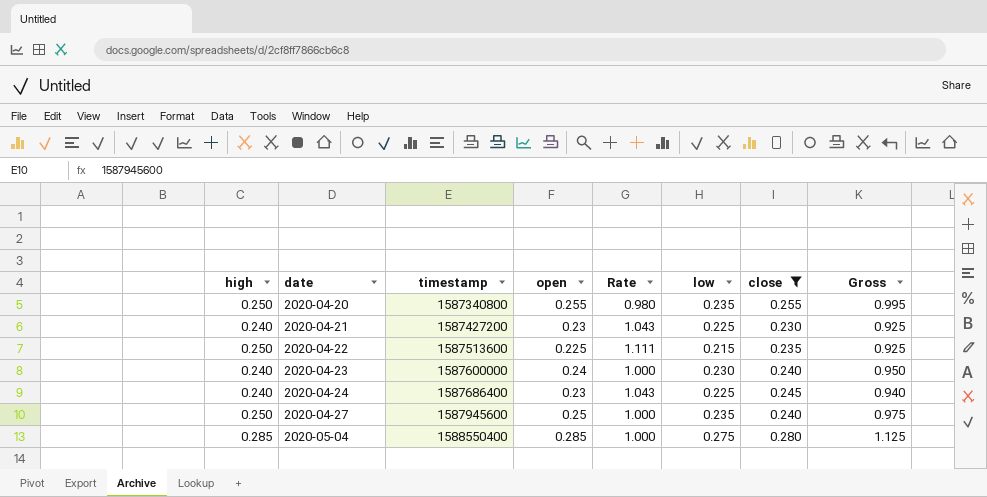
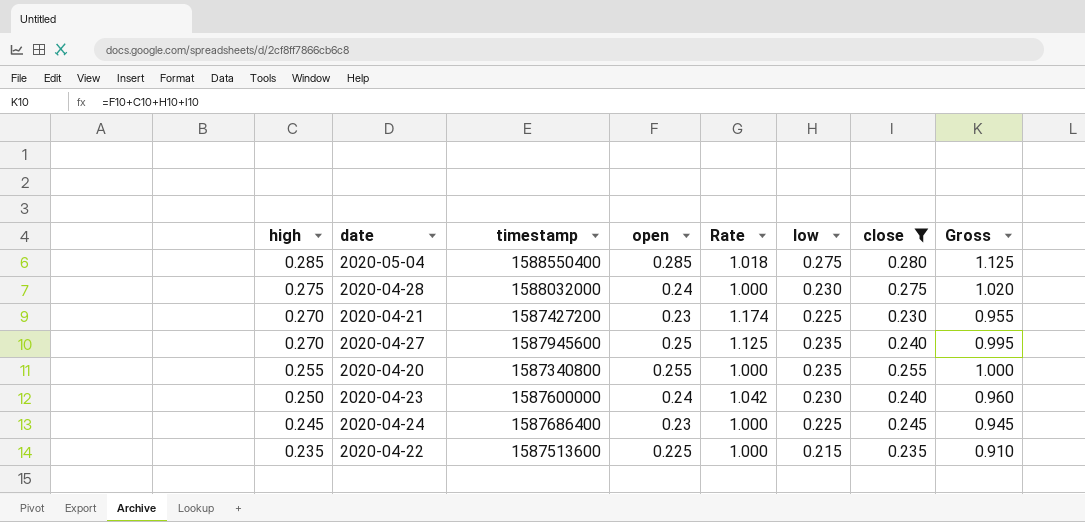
row order: date ascending -> high descending
column Rate | formula: [high] / [open] -> [high] / [close]
row 2020-04-28: none -> 0.275 | 1588032000 | 0.24 | 1.000 | 0.230 | 0.275 | 1.020
2020-04-21 | high: 0.240 -> 0.270
2020-04-21 | Gross: 0.925 -> 0.955
2020-04-27 | high: 0.250 -> 0.270
2020-04-27 | Gross: 0.975 -> 0.995
2020-04-20 | high: 0.250 -> 0.255
2020-04-20 | Gross: 0.995 -> 1.000
2020-04-23 | high: 0.240 -> 0.250
2020-04-23 | Gross: 0.950 -> 0.960
2020-04-24 | high: 0.240 -> 0.245
2020-04-24 | Gross: 0.940 -> 0.945
2020-04-22 | high: 0.250 -> 0.235
2020-04-22 | Gross: 0.925 -> 0.910

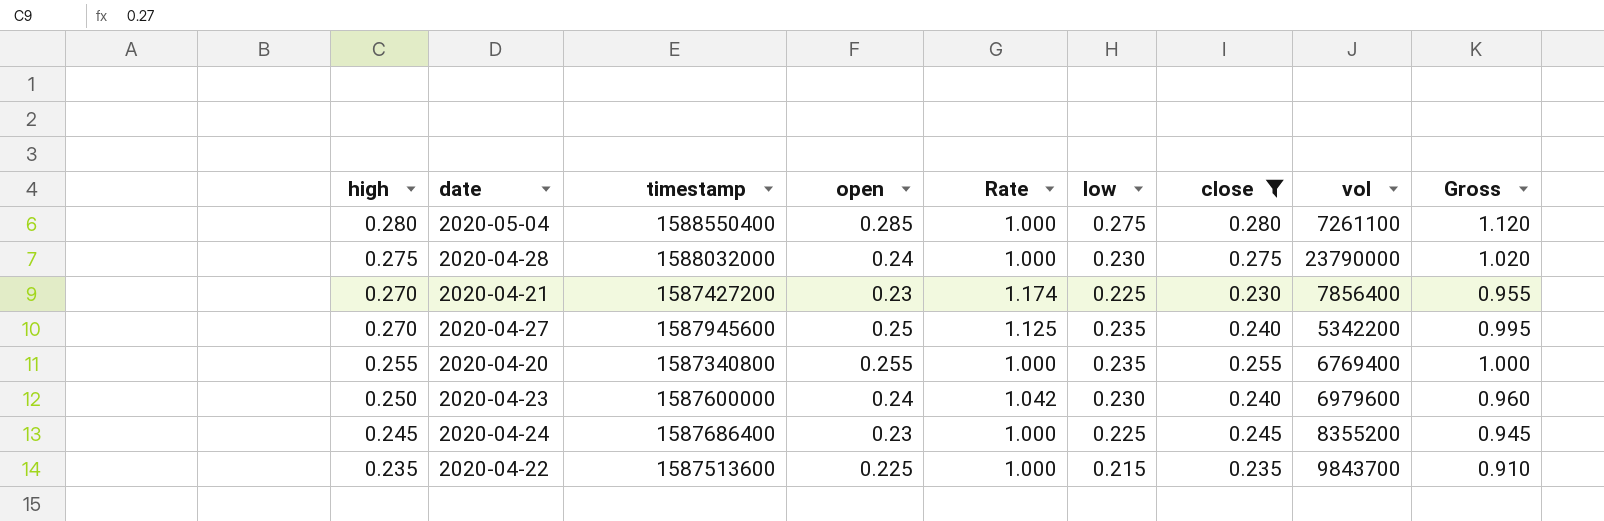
column vol | position: none -> 8
2020-05-04 | high: 0.285 -> 0.280
2020-05-04 | Rate: 1.018 -> 1.000
2020-05-04 | Gross: 1.125 -> 1.120

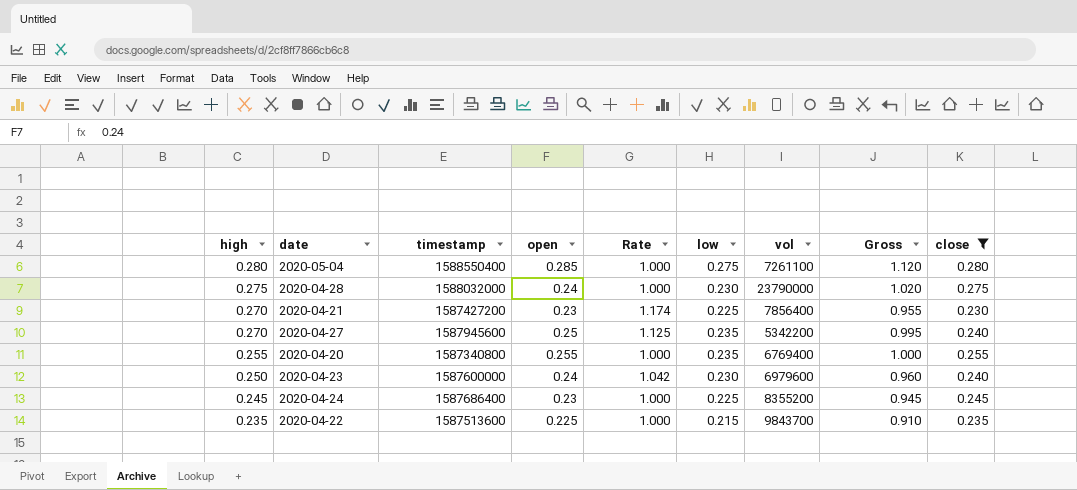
column close | position: 7 -> 9

